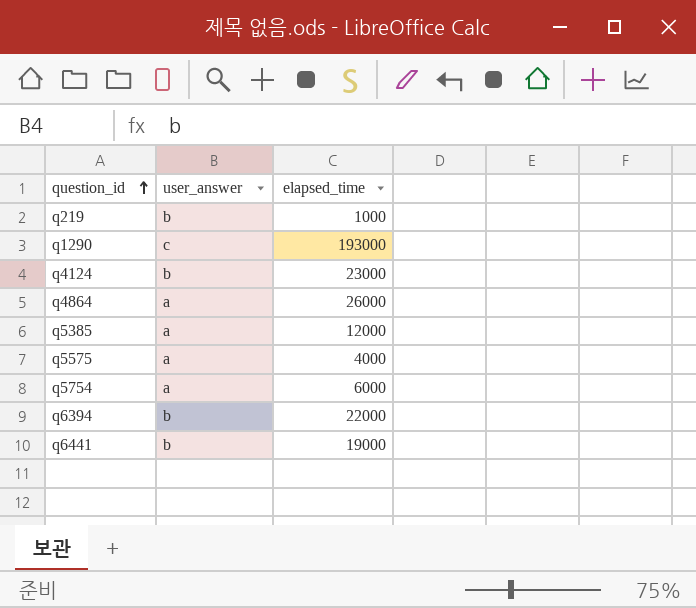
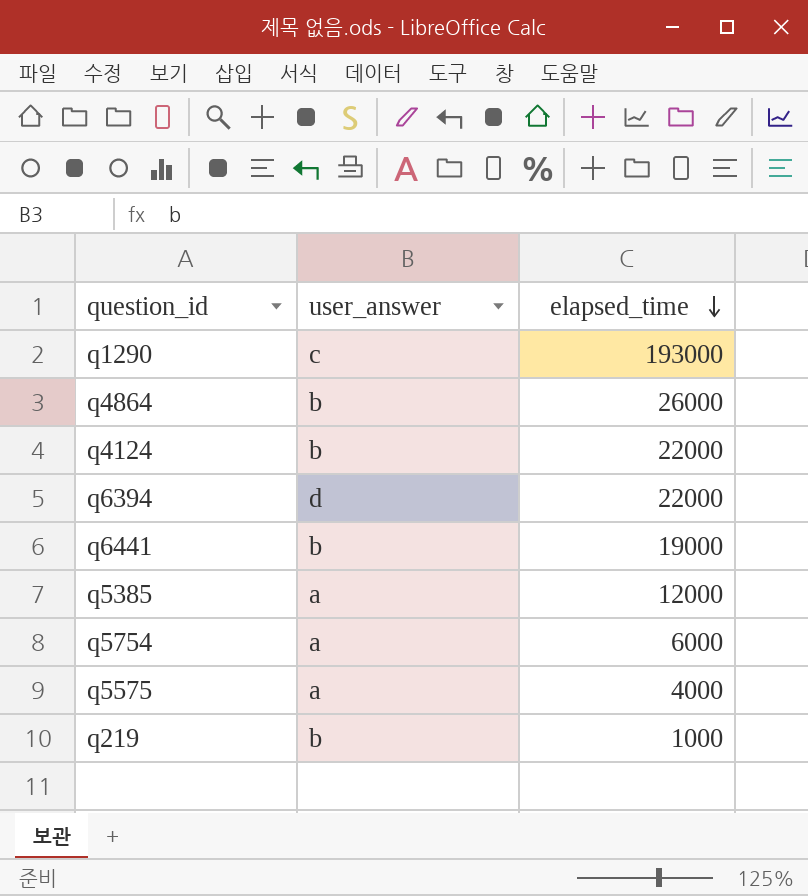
row order: question_id ascending -> elapsed_time descending
q4864 | user_answer: a -> b
q4124 | elapsed_time: 23000 -> 22000
q6394 | user_answer: b -> d

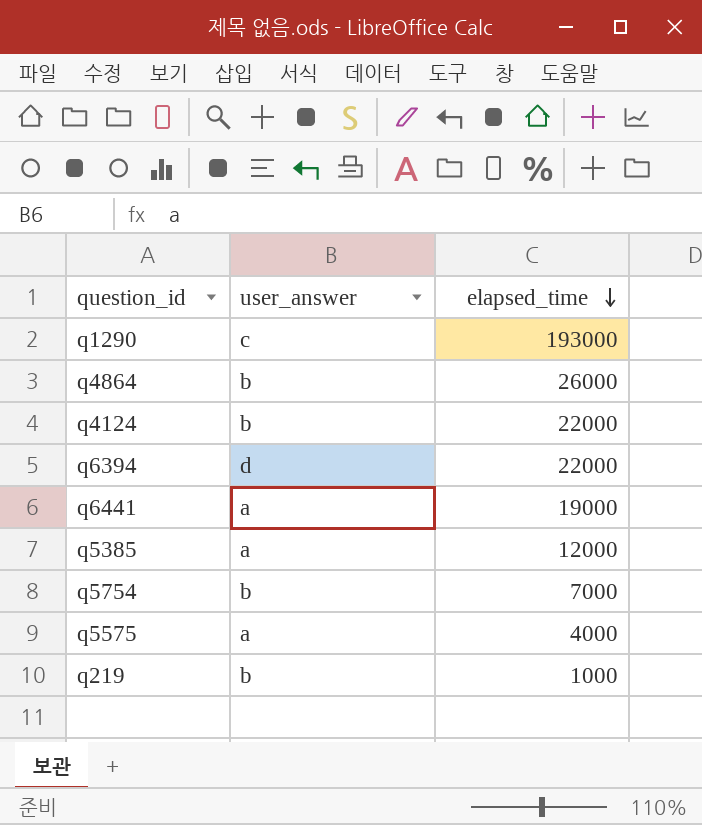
q6441 | user_answer: b -> a
q5754 | user_answer: a -> b
q5754 | elapsed_time: 6000 -> 7000

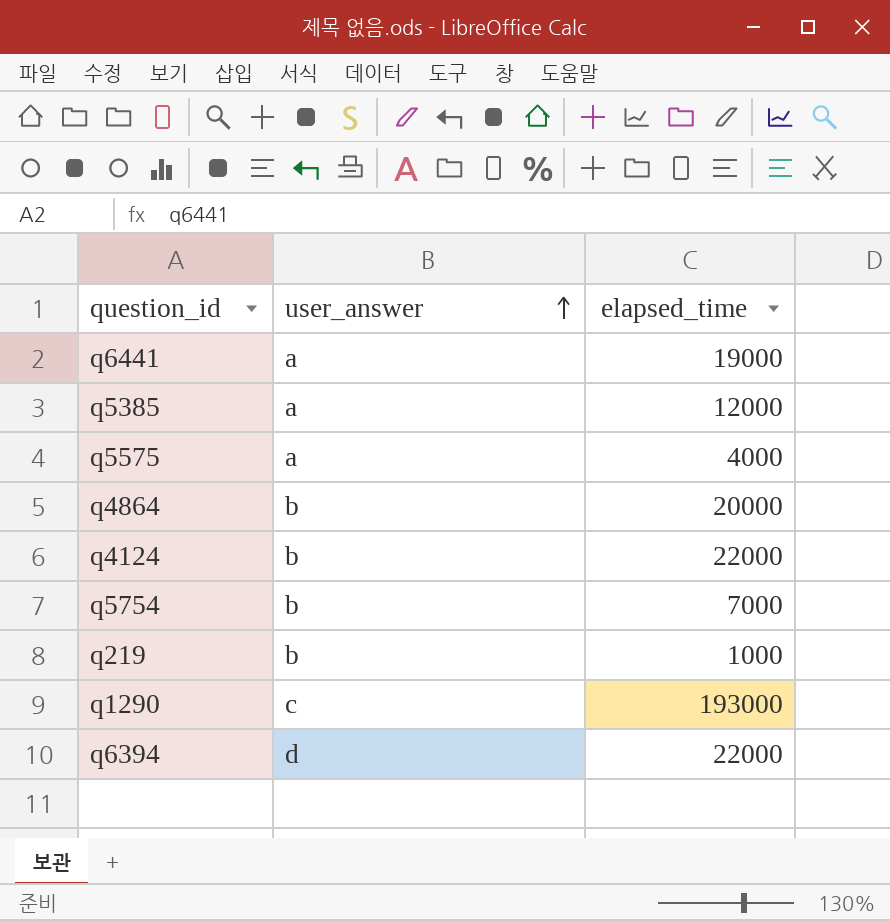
row order: elapsed_time descending -> user_answer ascending
q4864 | elapsed_time: 26000 -> 20000

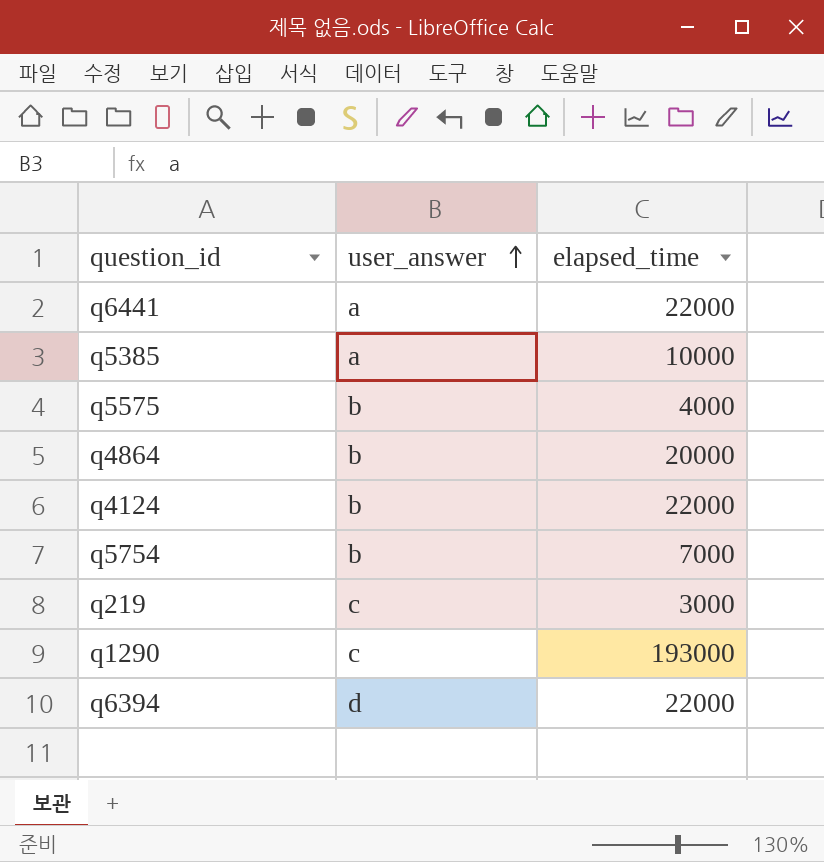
q6441 | elapsed_time: 19000 -> 22000
q5385 | elapsed_time: 12000 -> 10000
q5575 | user_answer: a -> b
q219 | user_answer: b -> c
q219 | elapsed_time: 1000 -> 3000

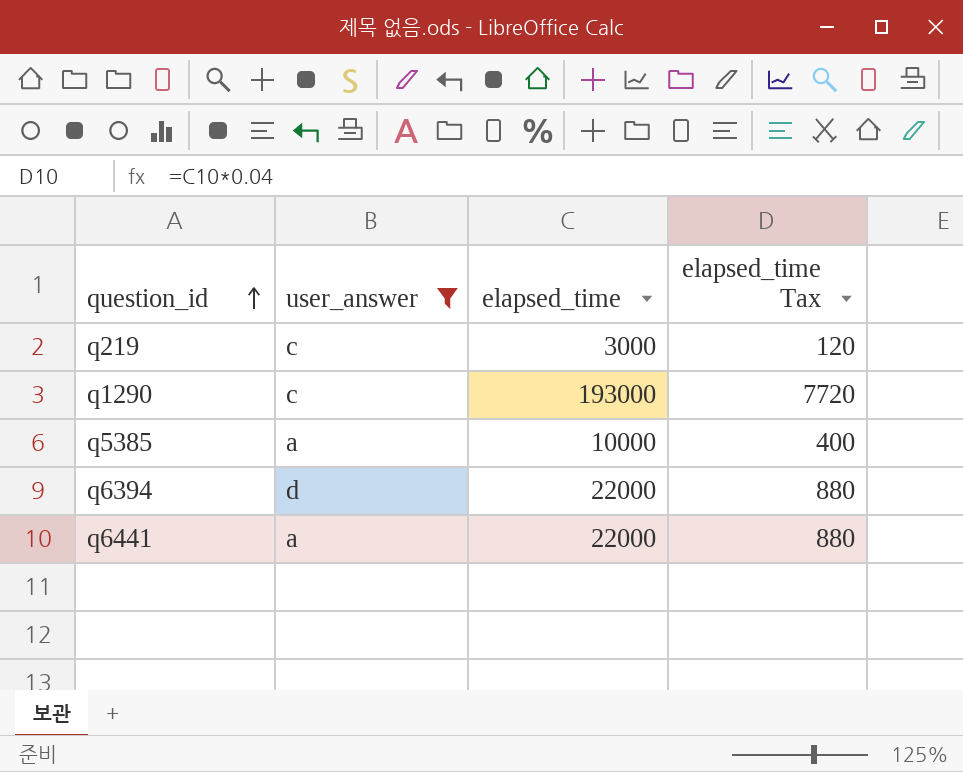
filter: none -> user_answer != b
row order: user_answer ascending -> question_id ascending
column elapsed_time Tax | formula: none -> [elapsed_time] * 0.04

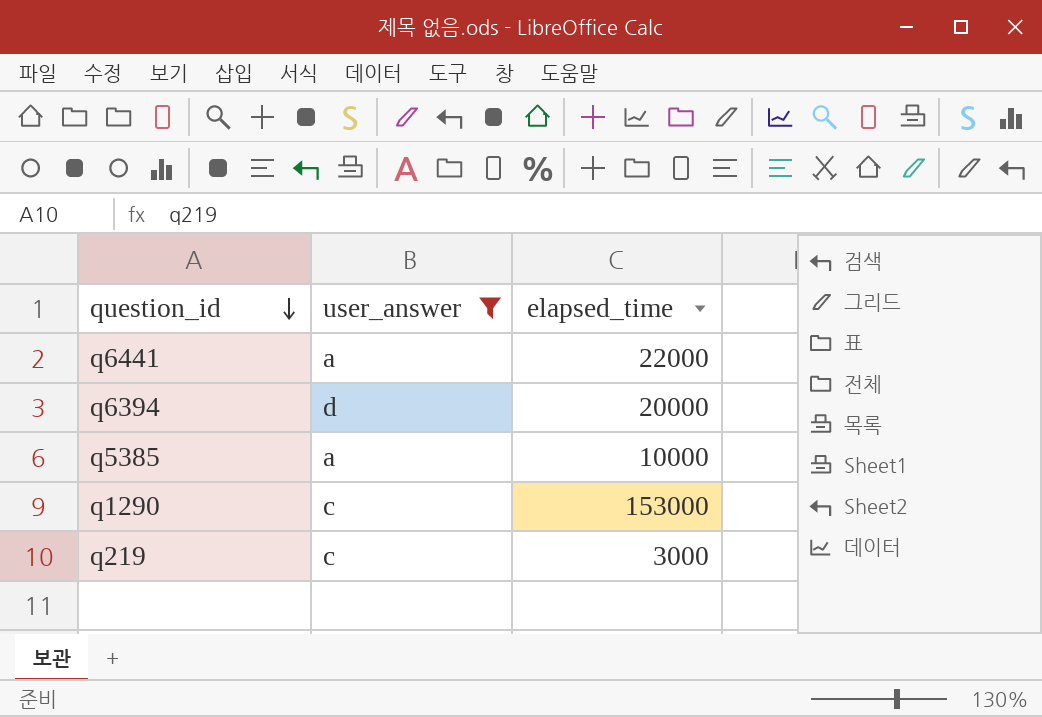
row order: question_id ascending -> question_id descending
column elapsed_time Tax | formula: [elapsed_time] * 0.04 -> none
q6394 | elapsed_time: 22000 -> 20000
q1290 | elapsed_time: 193000 -> 153000

